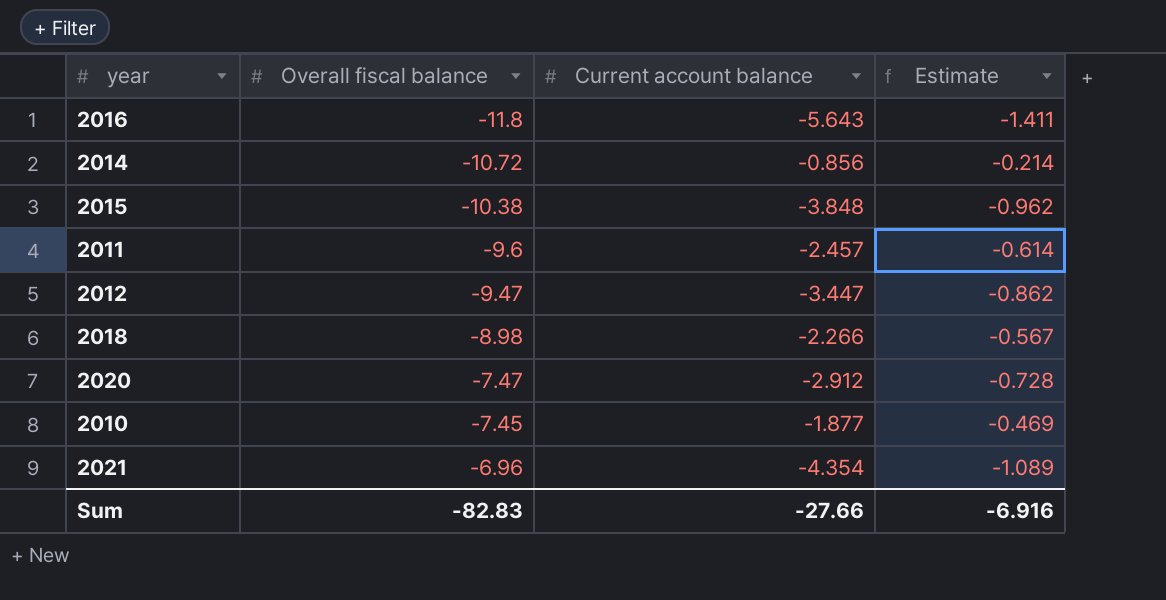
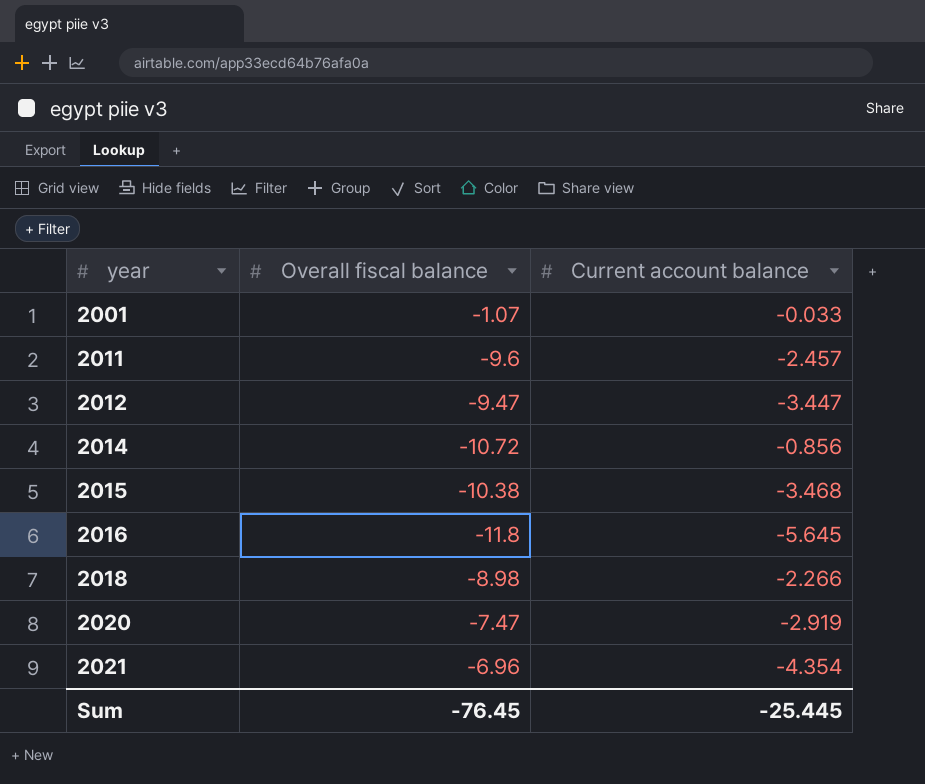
row order: Overall fiscal balance ascending -> year ascending
column Estimate | formula: [Current account balance] * 0.25 -> none
row 2010: -7.45 | -1.877 | -0.469 -> none
row 2001: none -> -1.07 | -0.033
2015 | Current account balance: -3.848 -> -3.468
2016 | Current account balance: -5.643 -> -5.645
2020 | Current account balance: -2.912 -> -2.919
Sum | Overall fiscal balance: -82.83 -> -76.45
Sum | Current account balance: -27.66 -> -25.445

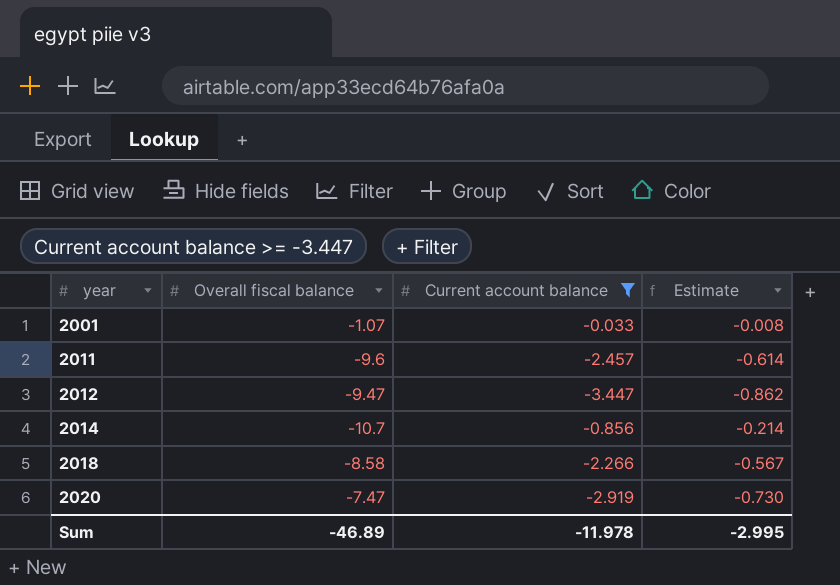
filter: none -> Current account balance >= -3.447
column Estimate | formula: none -> [Current account balance] * 0.25
2014 | Overall fiscal balance: -10.72 -> -10.7
2018 | Overall fiscal balance: -8.98 -> -8.58
Sum | Overall fiscal balance: -76.45 -> -46.89
Sum | Current account balance: -25.445 -> -11.978

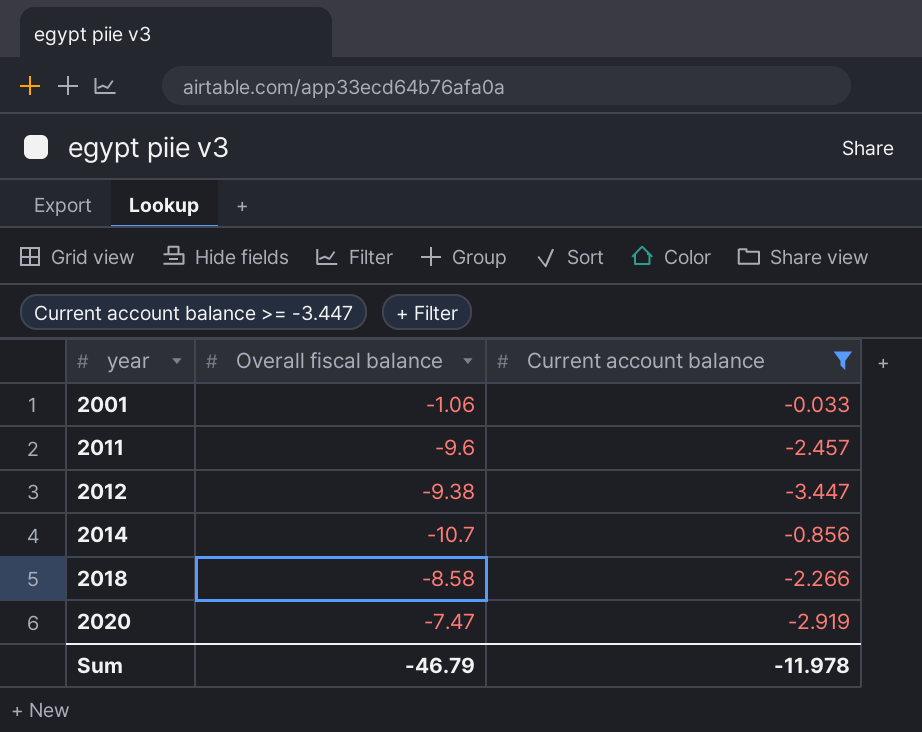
column Estimate | formula: [Current account balance] * 0.25 -> none
2001 | Overall fiscal balance: -1.07 -> -1.06
2012 | Overall fiscal balance: -9.47 -> -9.38
Sum | Overall fiscal balance: -46.89 -> -46.79

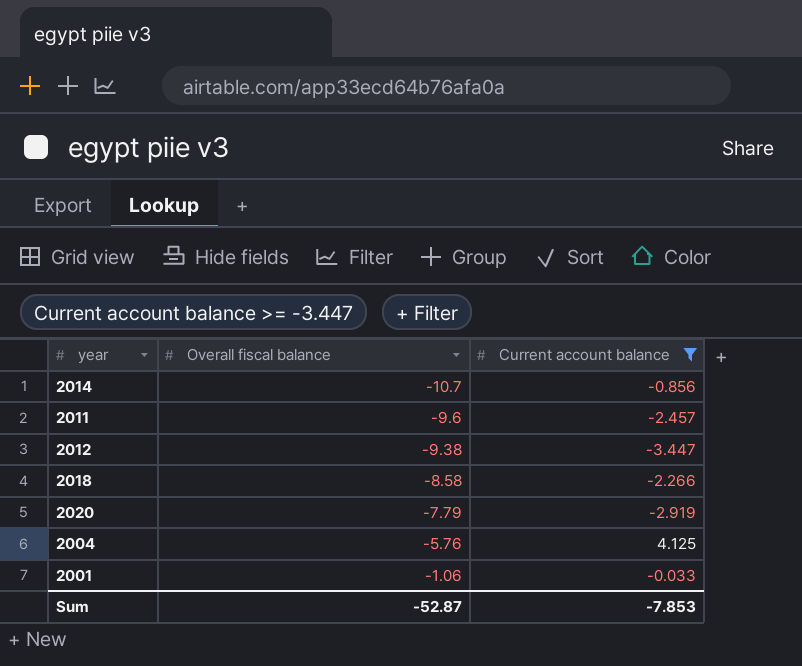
row order: year ascending -> Overall fiscal balance ascending
2020 | Overall fiscal balance: -7.47 -> -7.79
row 2004: none -> -5.76 | 4.125
Sum | Overall fiscal balance: -46.79 -> -52.87
Sum | Current account balance: -11.978 -> -7.853

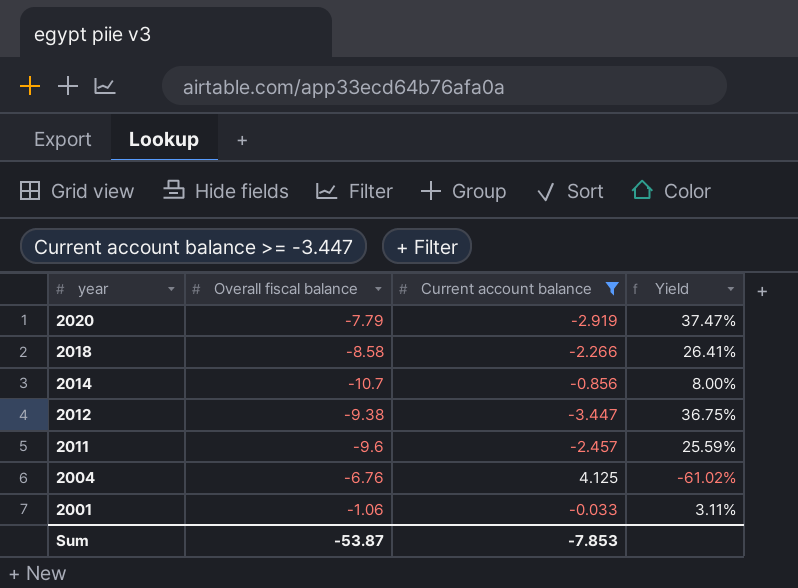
row order: Overall fiscal balance ascending -> year descending
column Yield | formula: none -> [Current account balance] / [Overall fiscal balance]
2004 | Overall fiscal balance: -5.76 -> -6.76
Sum | Overall fiscal balance: -52.87 -> -53.87

